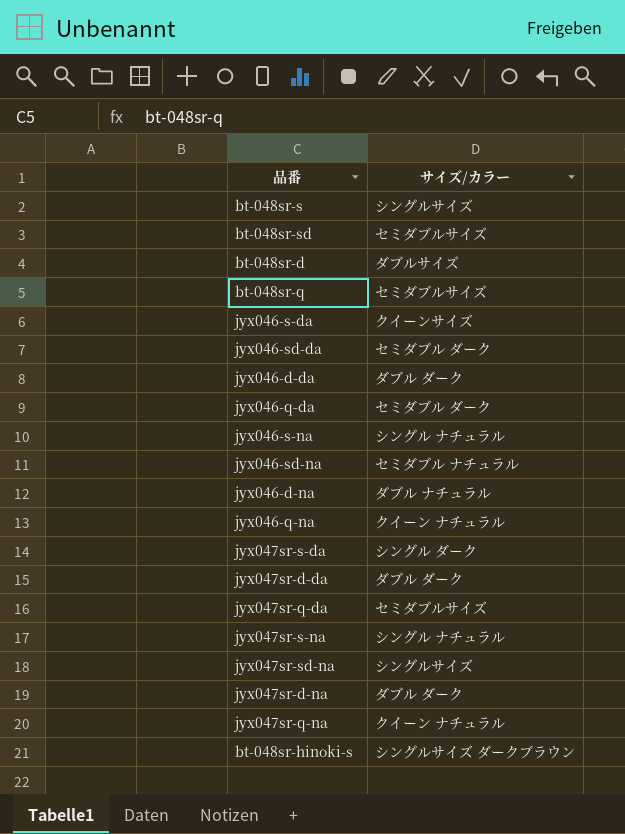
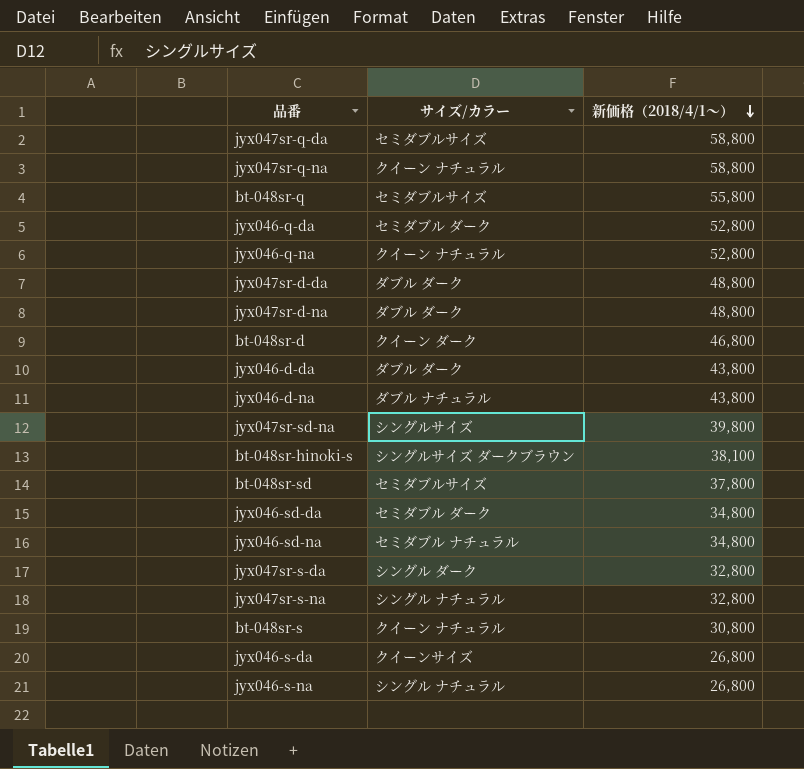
row order: none -> 新価格（2018/4/1～） descending
column 新価格（2018/4/1～） | position: none -> 3
bt-048sr-d | サイズ/カラー: ダブルサイズ -> クイーン ダーク
bt-048sr-s | サイズ/カラー: シングルサイズ -> クイーン ナチュラル

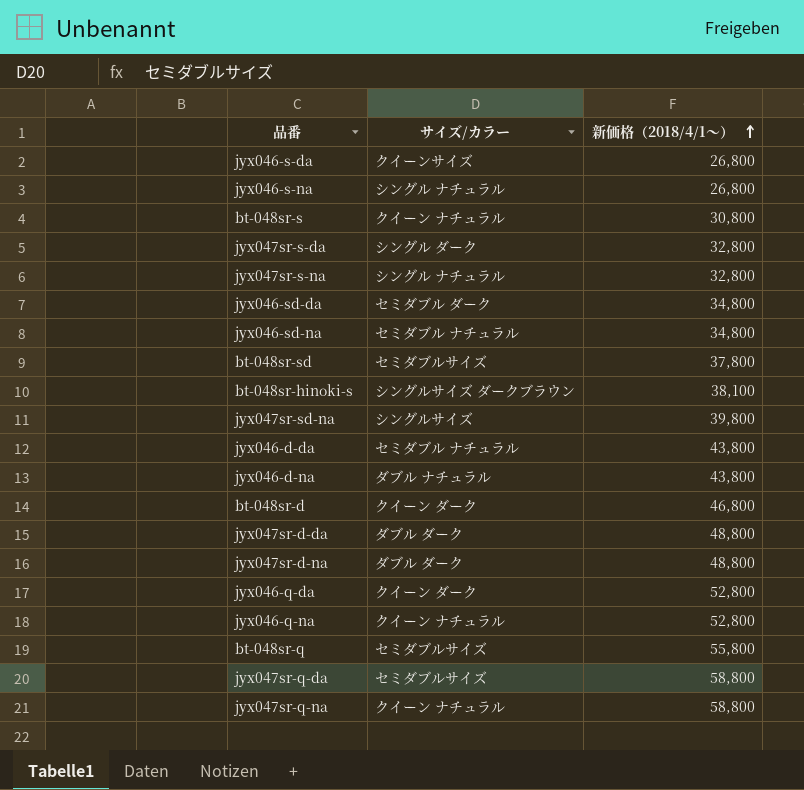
row order: 新価格（2018/4/1～） descending -> 新価格（2018/4/1～） ascending
jyx046-d-da | サイズ/カラー: ダブル ダーク -> セミダブル ナチュラル
jyx046-q-da | サイズ/カラー: セミダブル ダーク -> クイーン ダーク

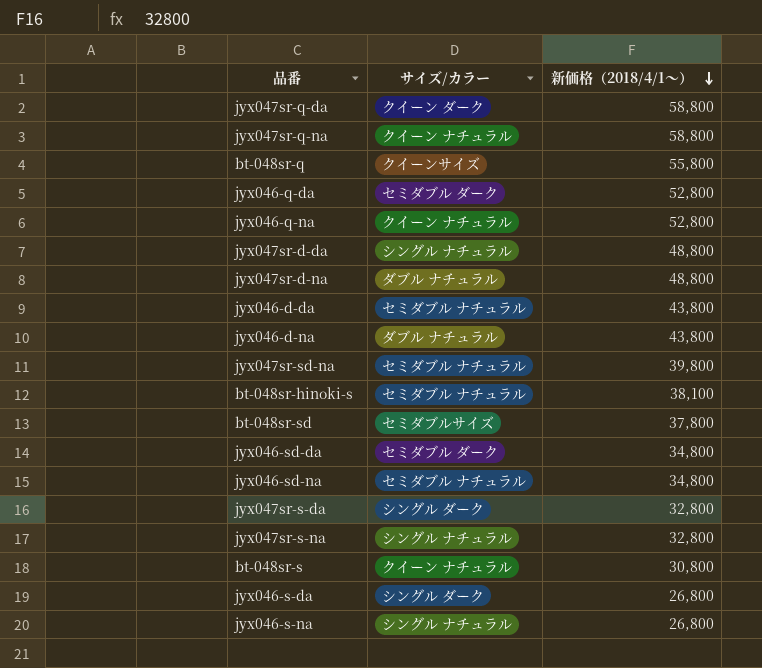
row order: 新価格（2018/4/1～） ascending -> 新価格（2018/4/1～） descending
row bt-048sr-d: クイーン ダーク | 46,800 -> none
jyx047sr-q-da | サイズ/カラー: セミダブルサイズ -> クイーン ダーク
bt-048sr-q | サイズ/カラー: セミダブルサイズ -> クイーンサイズ
jyx046-q-da | サイズ/カラー: クイーン ダーク -> セミダブル ダーク
jyx047sr-d-da | サイズ/カラー: ダブル ダーク -> シングル ナチュラル
jyx047sr-d-na | サイズ/カラー: ダブル ダーク -> ダブル ナチュラル
jyx047sr-sd-na | サイズ/カラー: シングルサイズ -> セミダブル ナチュラル
bt-048sr-hinoki-s | サイズ/カラー: シングルサイズ ダークブラウン -> セミダブル ナチュラル
jyx046-s-da | サイズ/カラー: クイーンサイズ -> シングル ダーク

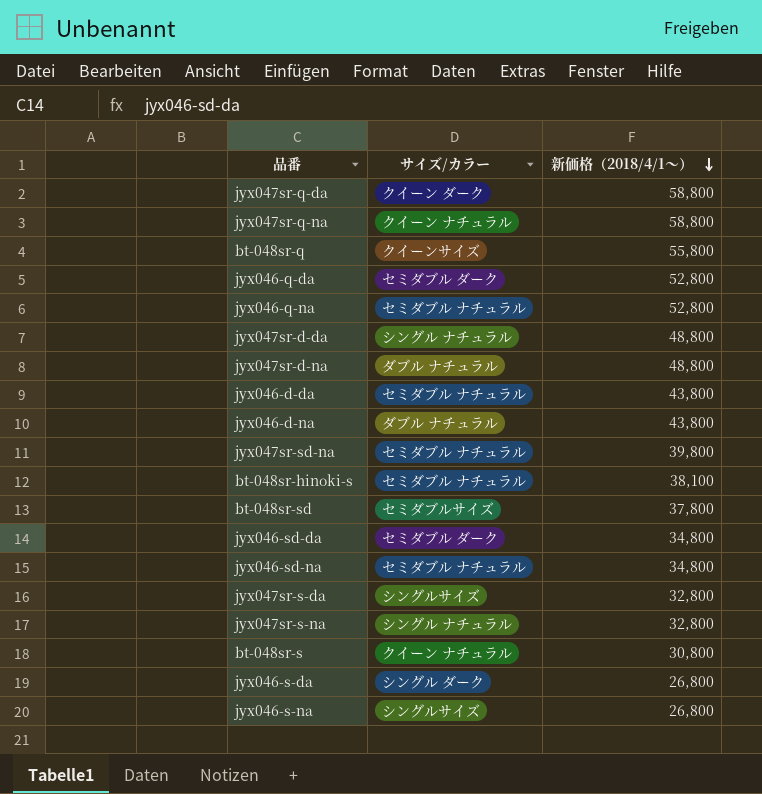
jyx046-q-na | サイズ/カラー: クイーン ナチュラル -> セミダブル ナチュラル
jyx047sr-s-da | サイズ/カラー: シングル ダーク -> シングルサイズ
jyx046-s-na | サイズ/カラー: シングル ナチュラル -> シングルサイズ

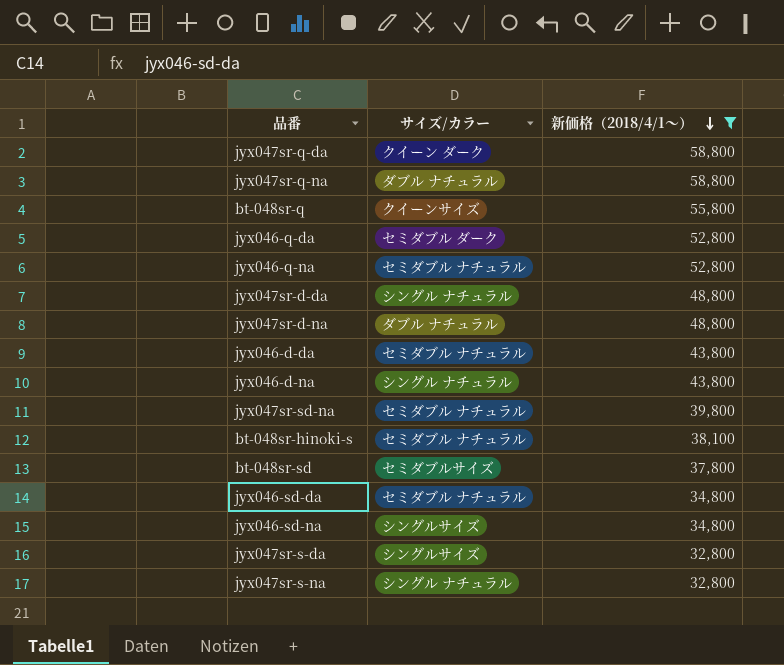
filter: none -> 新価格（2018/4/1～） >= 32,800
jyx047sr-q-na | サイズ/カラー: クイーン ナチュラル -> ダブル ナチュラル
jyx046-d-na | サイズ/カラー: ダブル ナチュラル -> シングル ナチュラル
jyx046-sd-da | サイズ/カラー: セミダブル ダーク -> セミダブル ナチュラル
jyx046-sd-na | サイズ/カラー: セミダブル ナチュラル -> シングルサイズ

